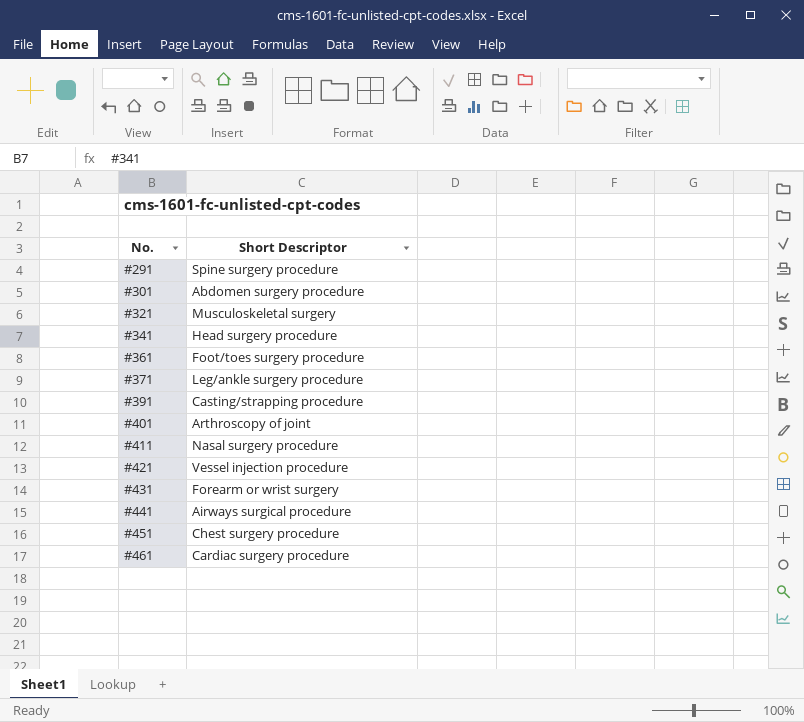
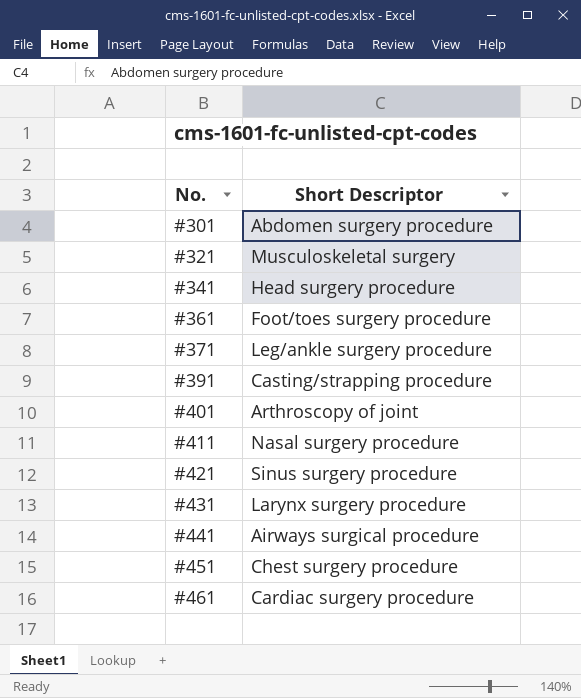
row #291: Spine surgery procedure -> none
#421 | Short Descriptor: Vessel injection procedure -> Sinus surgery procedure
#431 | Short Descriptor: Forearm or wrist surgery -> Larynx surgery procedure

